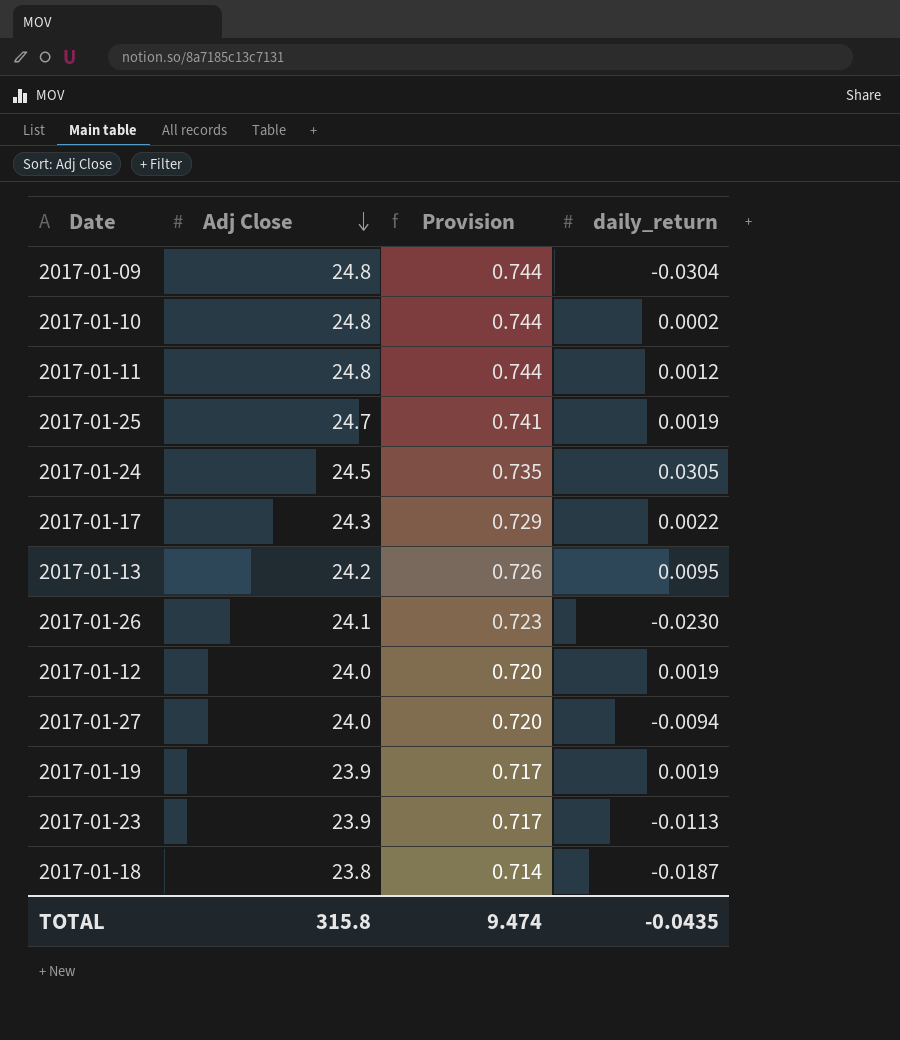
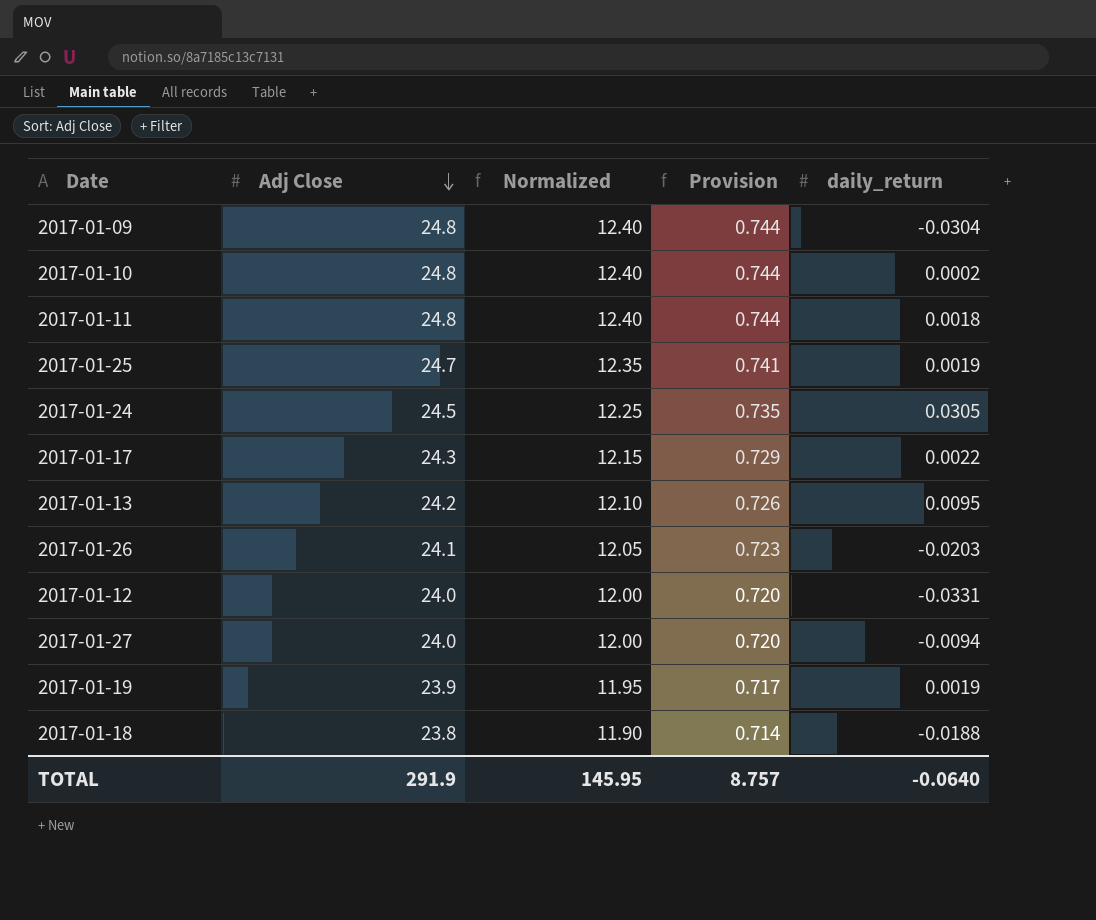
column Normalized | formula: none -> [Adj Close] * 0.5
row 2017-01-23: 23.9 | 0.717 | -0.0113 -> none
2017-01-11 | daily_return: 0.0012 -> 0.0018
2017-01-26 | daily_return: -0.0230 -> -0.0203
2017-01-12 | daily_return: 0.0019 -> -0.0331
2017-01-18 | daily_return: -0.0187 -> -0.0188
TOTAL | Adj Close: 315.8 -> 291.9
TOTAL | Provision: 9.474 -> 8.757
TOTAL | daily_return: -0.0435 -> -0.0640

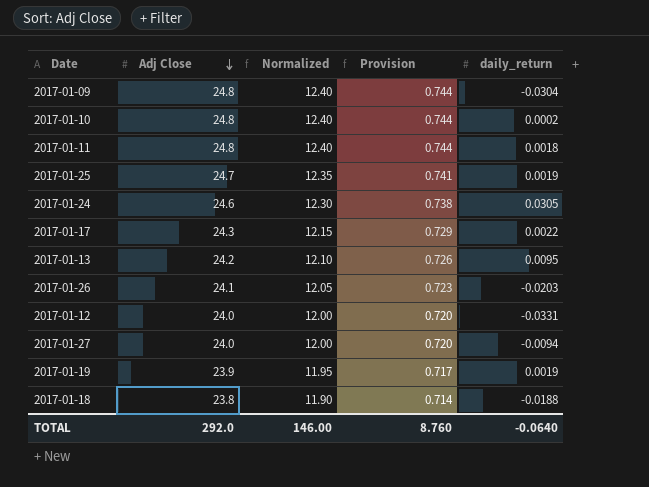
2017-01-24 | Adj Close: 24.5 -> 24.6
2017-01-24 | Normalized: 12.25 -> 12.30
2017-01-24 | Provision: 0.735 -> 0.738
TOTAL | Adj Close: 291.9 -> 292.0
TOTAL | Normalized: 145.95 -> 146.00
TOTAL | Provision: 8.757 -> 8.760

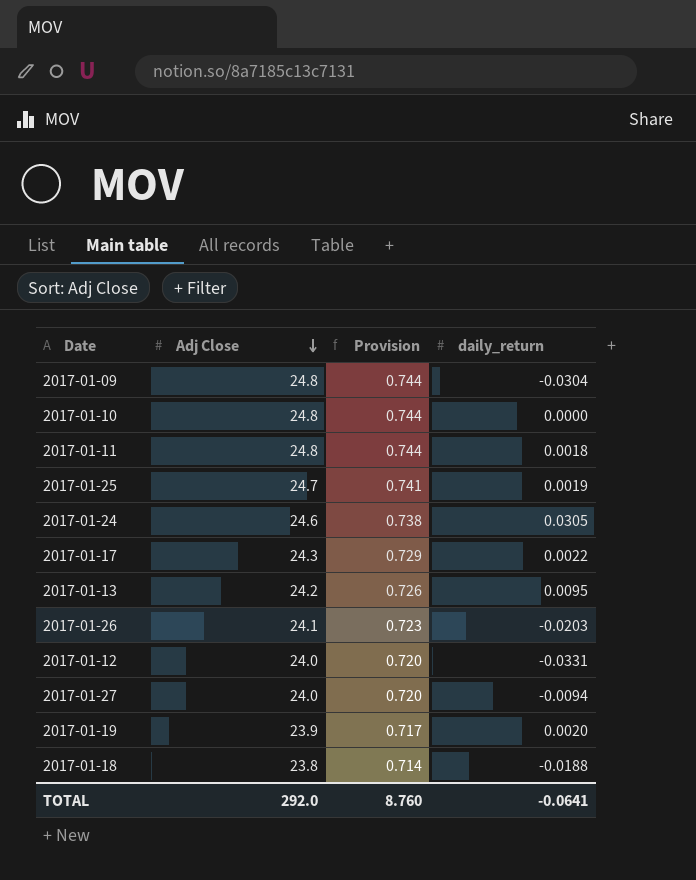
column Normalized | formula: [Adj Close] * 0.5 -> none
2017-01-10 | daily_return: 0.0002 -> 0.0000
2017-01-19 | daily_return: 0.0019 -> 0.0020
TOTAL | daily_return: -0.0640 -> -0.0641

